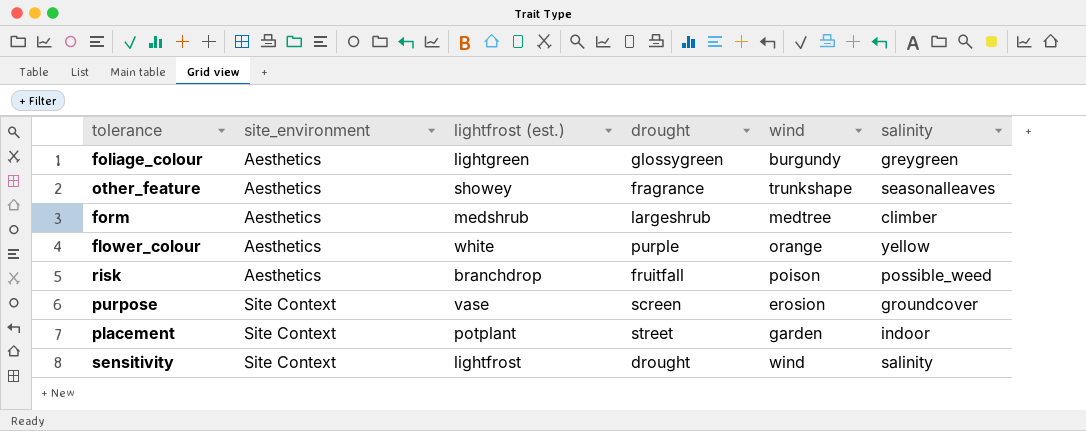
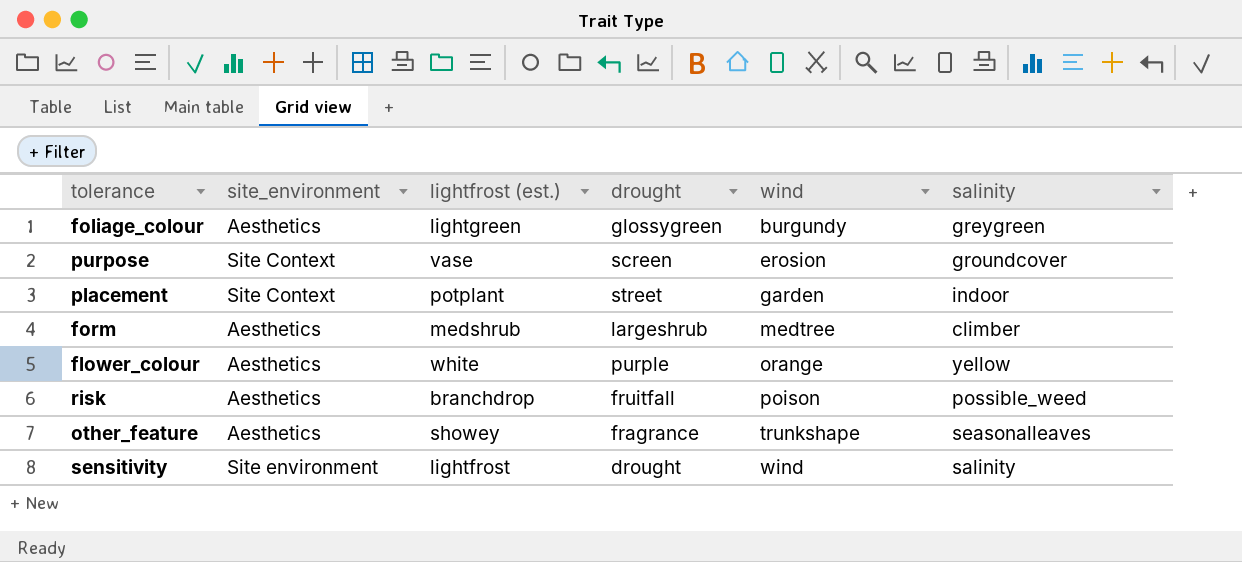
row order: site_environment ascending -> wind ascending
sensitivity | site_environment: Site Context -> Site environment

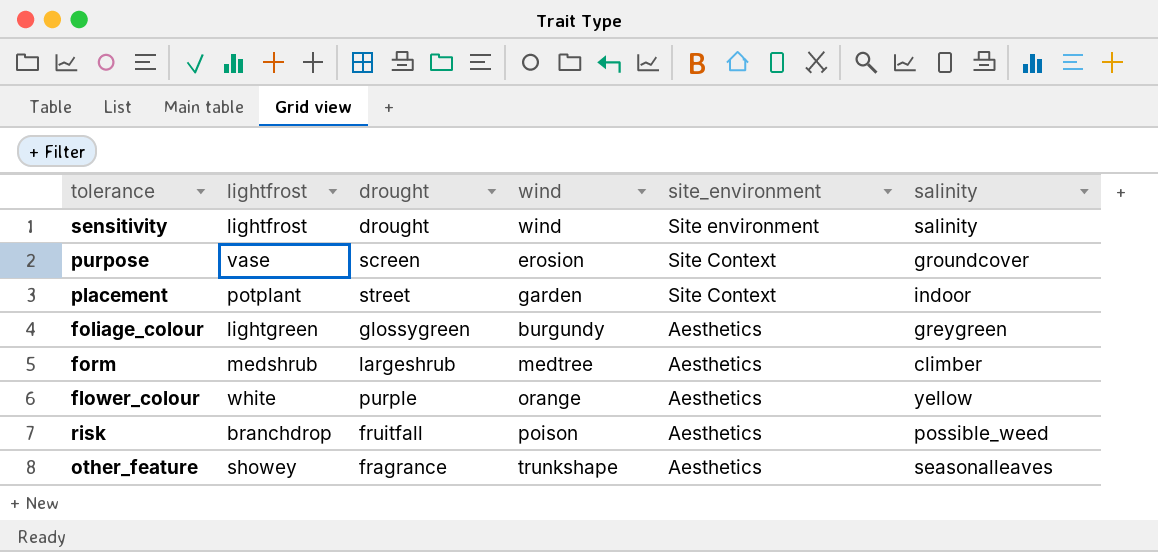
row order: wind ascending -> site_environment descending
column name: lightfrost (est.) -> lightfrost
column site_environment | position: 2 -> 5

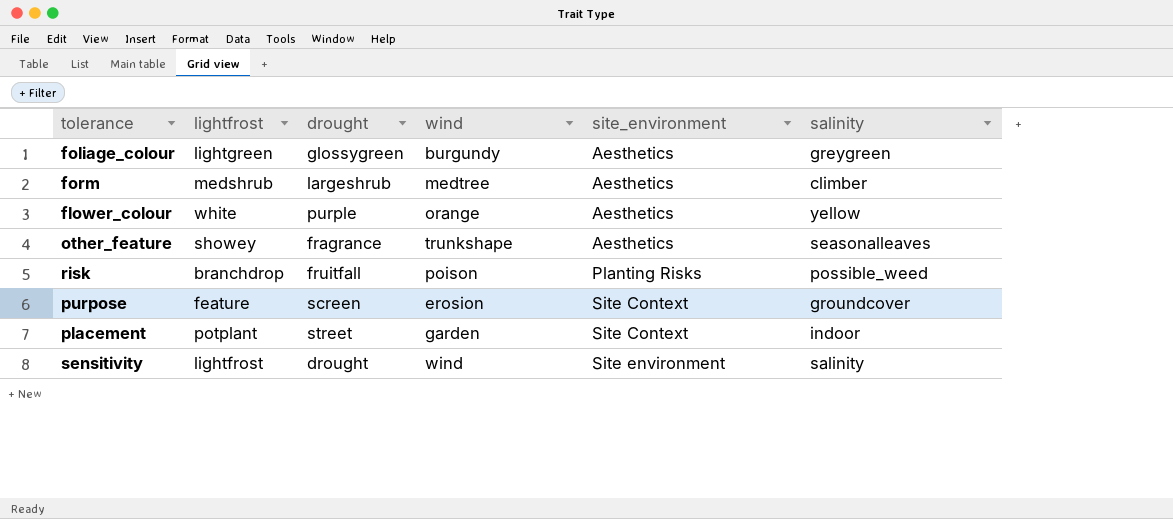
row order: site_environment descending -> site_environment ascending
risk | site_environment: Aesthetics -> Planting Risks
purpose | lightfrost: vase -> feature

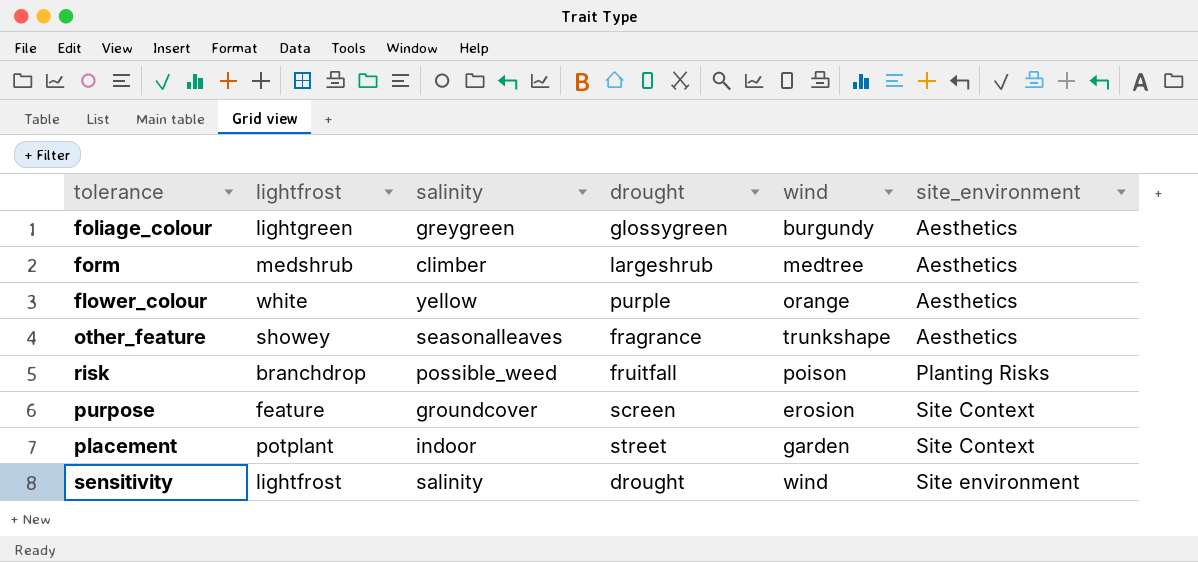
column salinity | position: 6 -> 3

